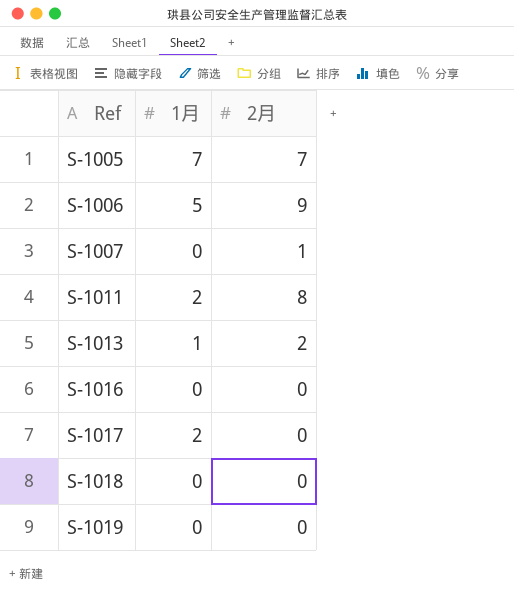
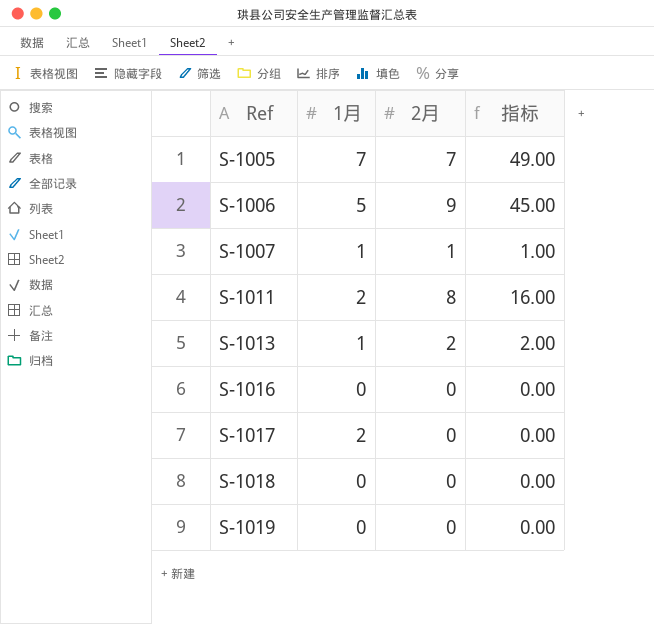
column 指标 | formula: none -> [1月] * [2月]
S-1007 | 1月: 0 -> 1

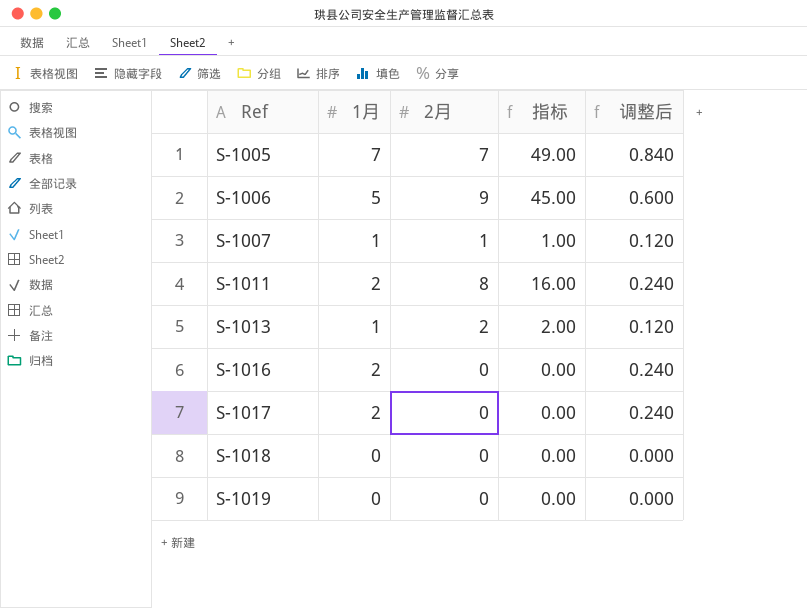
column 调整后 | formula: none -> [1月] * 0.12
S-1016 | 1月: 0 -> 2

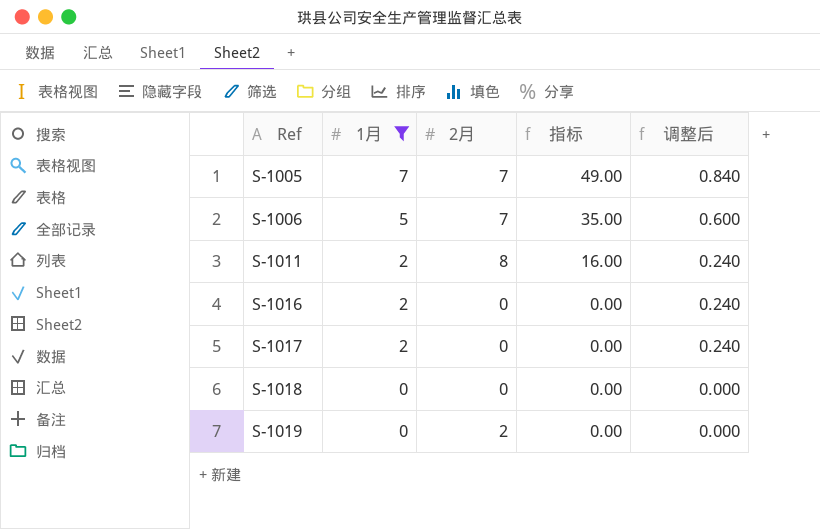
filter: none -> 1月 != 1
S-1006 | 2月: 9 -> 7
S-1006 | 指标: 45.00 -> 35.00
S-1019 | 2月: 0 -> 2

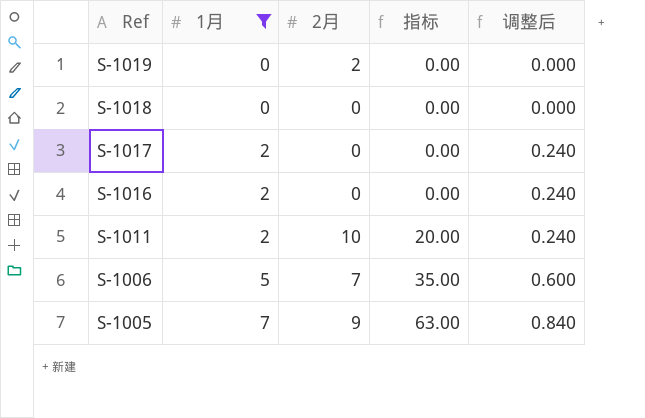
row order: Ref ascending -> Ref descending
S-1011 | 2月: 8 -> 10
S-1011 | 指标: 16.00 -> 20.00
S-1005 | 2月: 7 -> 9
S-1005 | 指标: 49.00 -> 63.00

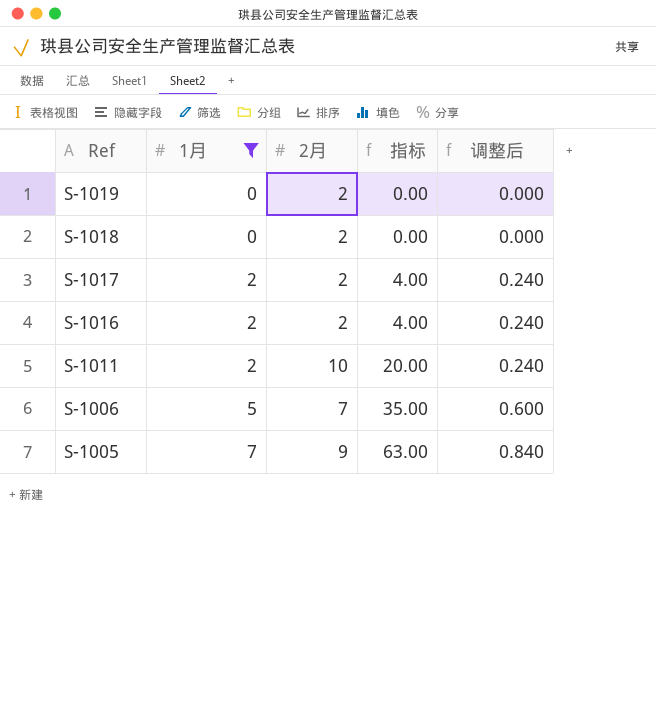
S-1018 | 2月: 0 -> 2
S-1017 | 2月: 0 -> 2
S-1017 | 指标: 0.00 -> 4.00
S-1016 | 2月: 0 -> 2
S-1016 | 指标: 0.00 -> 4.00

